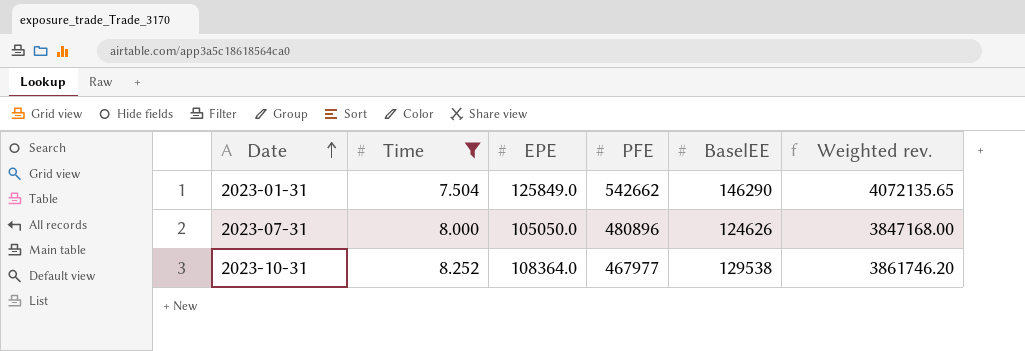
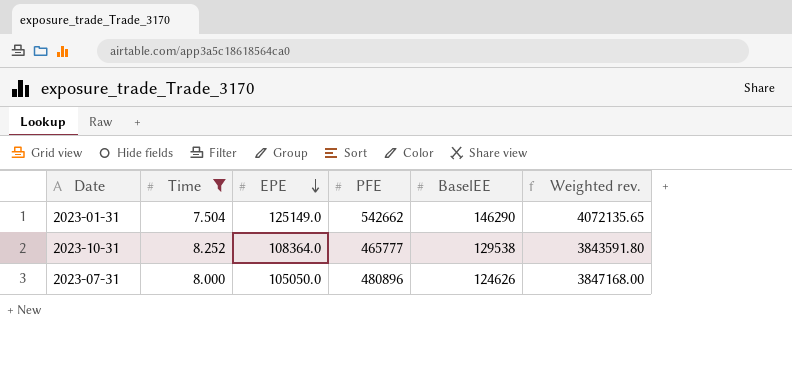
row order: Date ascending -> EPE descending
2023-01-31 | EPE: 125849.0 -> 125149.0
2023-10-31 | PFE: 467977 -> 465777
2023-10-31 | Weighted rev.: 3861746.20 -> 3843591.80

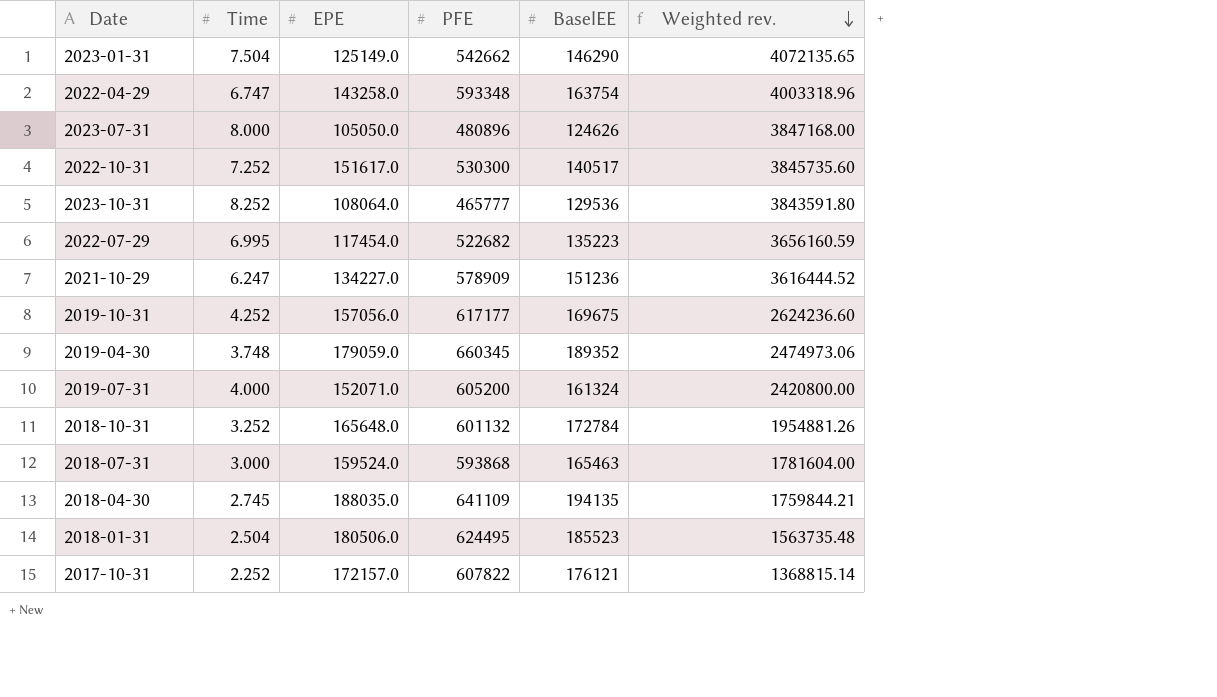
filter: Time >= 7.504 -> none
row order: EPE descending -> Weighted rev. descending
2023-10-31 | EPE: 108364.0 -> 108064.0
2023-10-31 | BaselEE: 129538 -> 129536

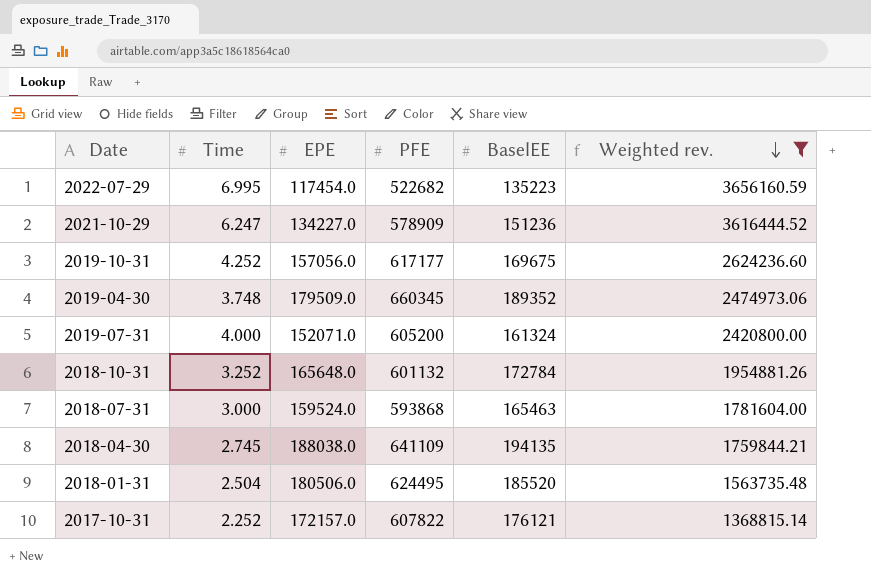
filter: none -> Weighted rev. <= 3656160.59
2019-04-30 | EPE: 179059.0 -> 179509.0
2018-04-30 | EPE: 188035.0 -> 188038.0
2018-01-31 | BaselEE: 185523 -> 185520

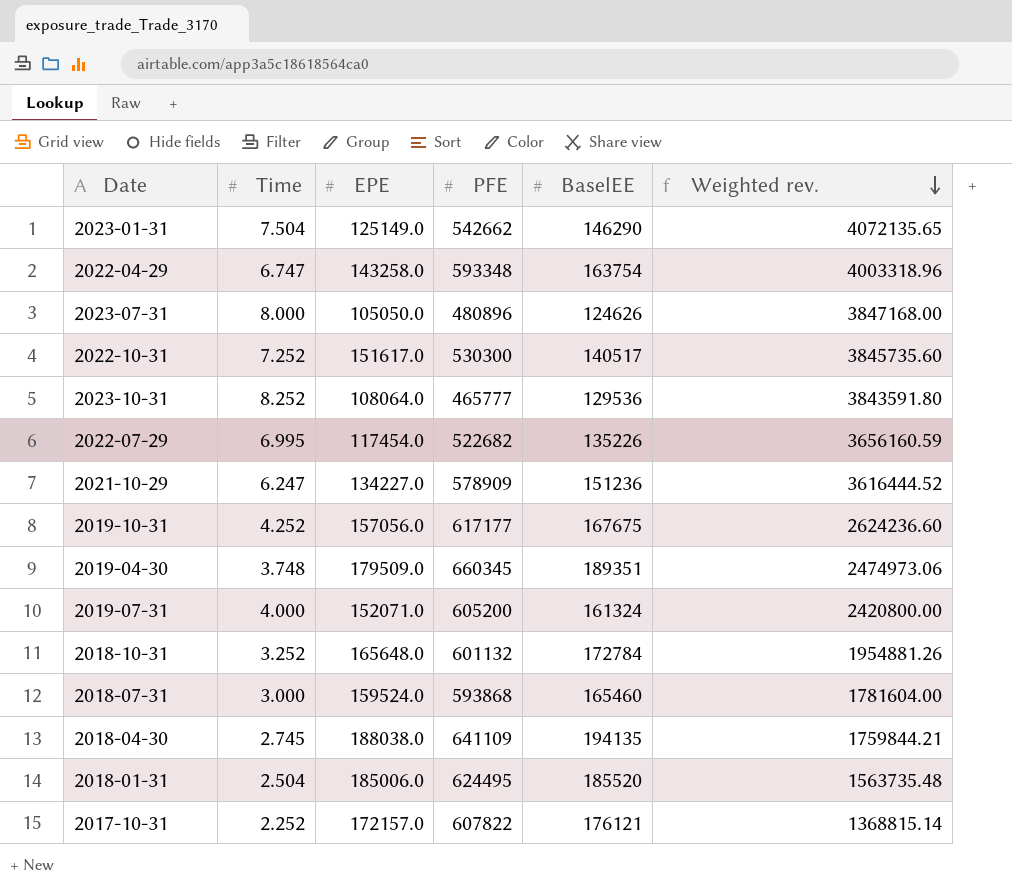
filter: Weighted rev. <= 3656160.59 -> none
2022-07-29 | BaselEE: 135223 -> 135226
2019-10-31 | BaselEE: 169675 -> 167675
2019-04-30 | BaselEE: 189352 -> 189351
2018-07-31 | BaselEE: 165463 -> 165460
2018-01-31 | EPE: 180506.0 -> 185006.0

